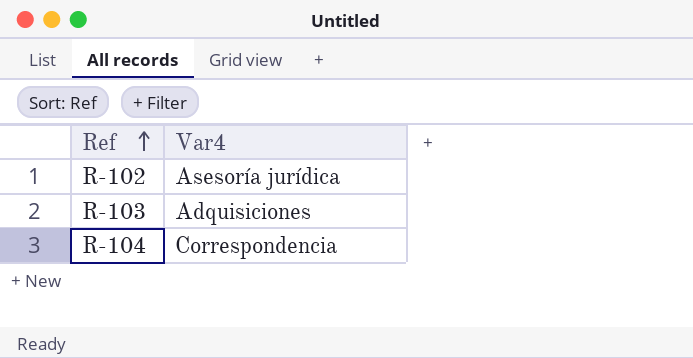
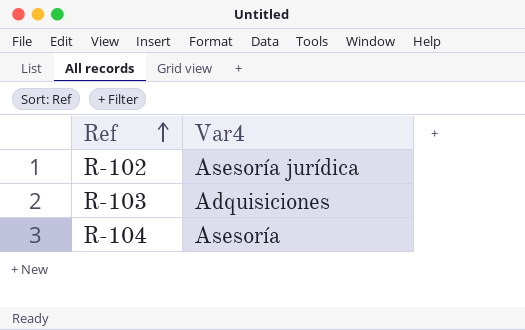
R-104 | Var4: Correspondencia -> Asesoría

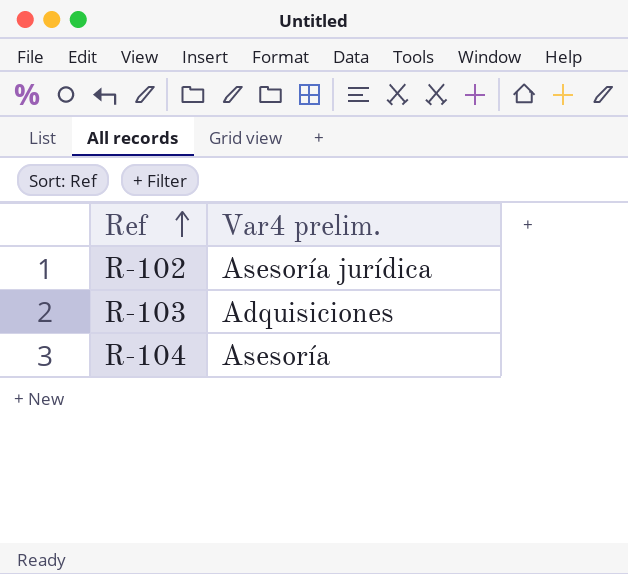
column name: Var4 -> Var4 prelim.

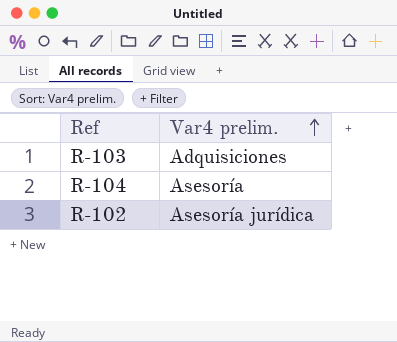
row order: Ref ascending -> Var4 prelim. ascending

